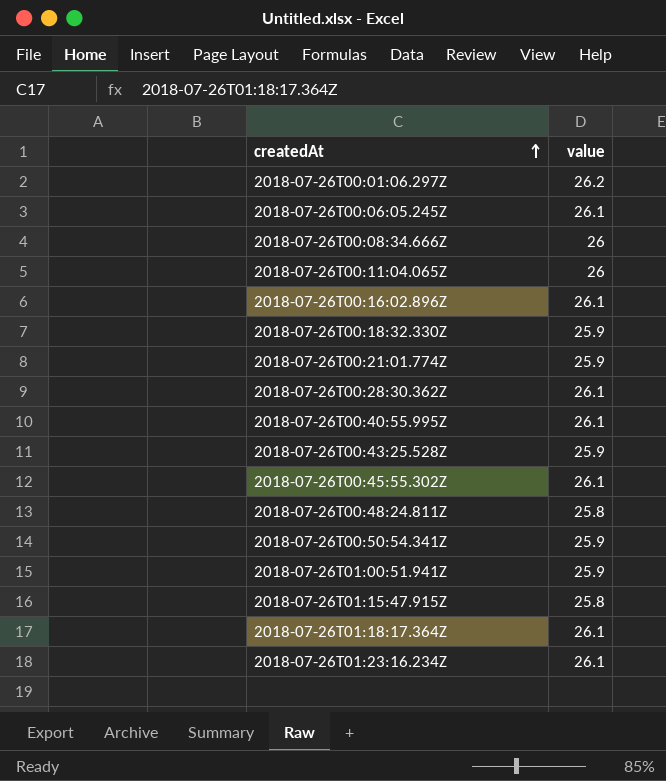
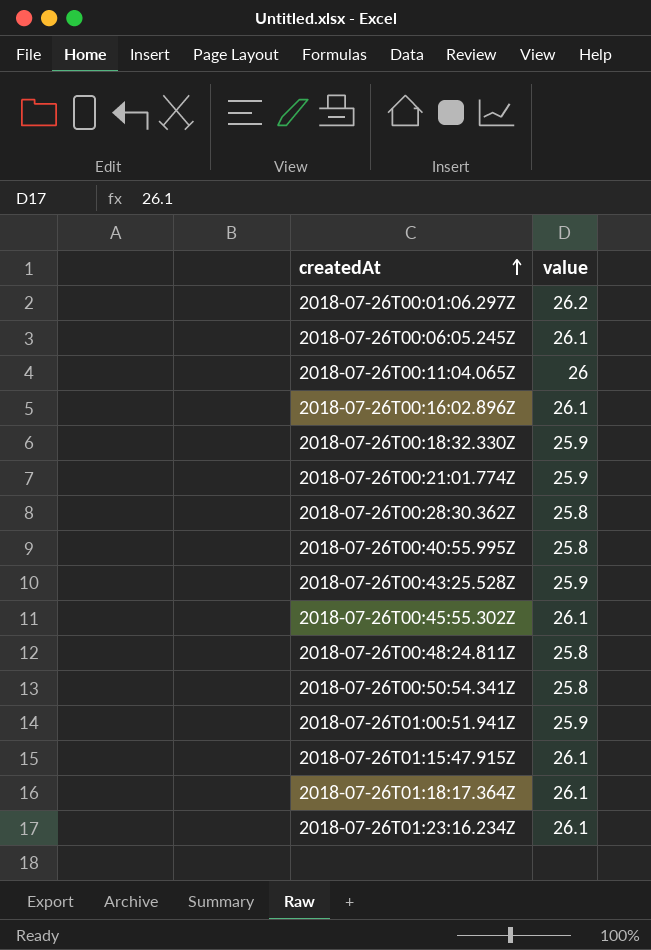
row 2018-07-26T00:08:34.666Z: 26 -> none
2018-07-26T00:28:30.362Z | value: 26.1 -> 25.8
2018-07-26T00:40:55.995Z | value: 26.1 -> 25.8
2018-07-26T00:50:54.341Z | value: 25.9 -> 25.8
2018-07-26T01:15:47.915Z | value: 25.8 -> 26.1

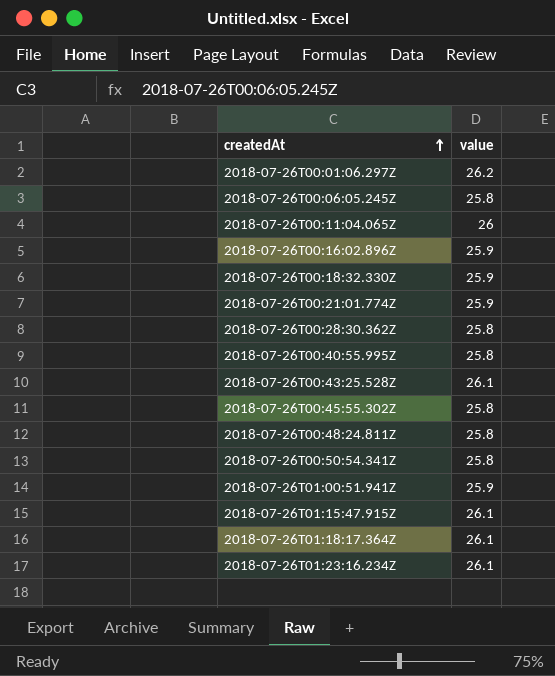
2018-07-26T00:06:05.245Z | value: 26.1 -> 25.8
2018-07-26T00:16:02.896Z | value: 26.1 -> 25.9
2018-07-26T00:43:25.528Z | value: 25.9 -> 26.1
2018-07-26T00:45:55.302Z | value: 26.1 -> 25.8

